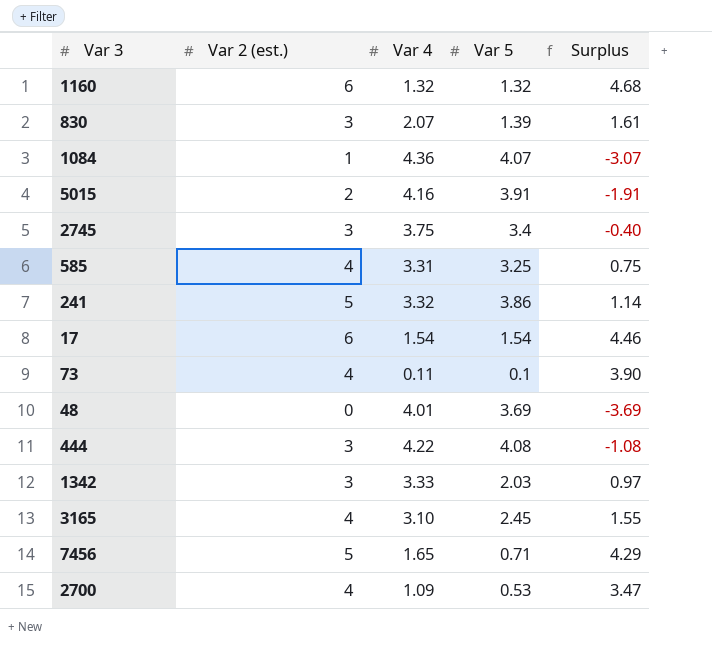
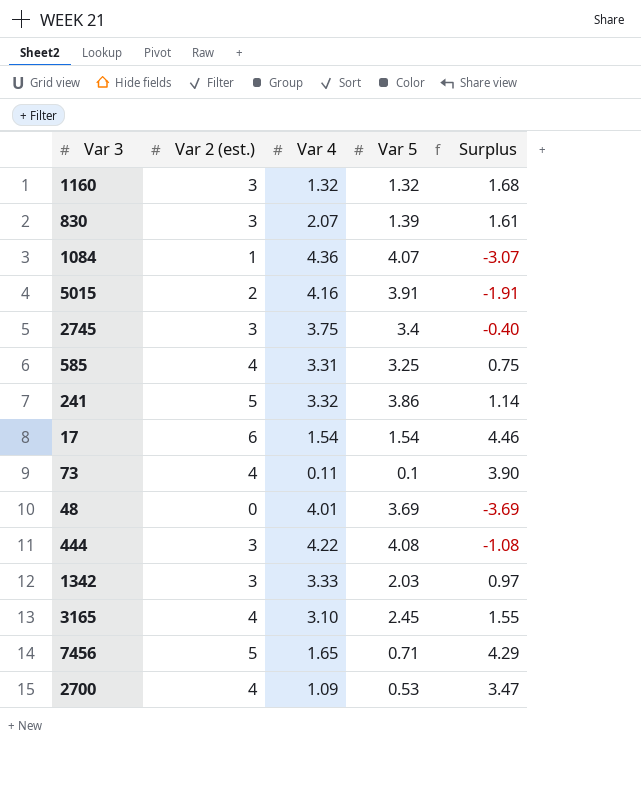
1160 | Var 2 (est.): 6 -> 3
1160 | Surplus: 4.68 -> 1.68

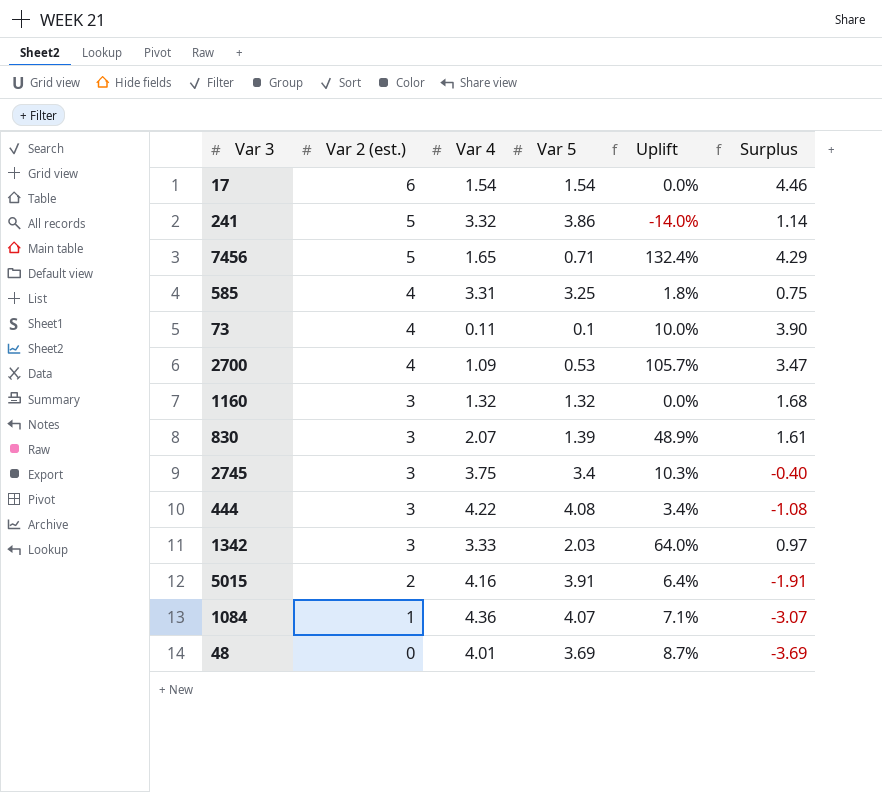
row order: none -> Var 2 (est.) descending
column Uplift | formula: none -> ([Var 4] - [Var 5]) / [Var 5]
row 3165: 4 | 3.10 | 2.45 | 1.55 -> none

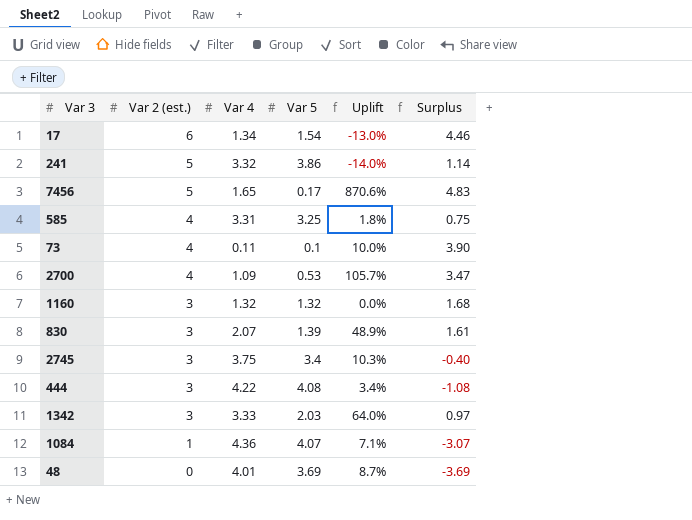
row 5015: 2 | 4.16 | 3.91 | 6.4% | -1.91 -> none
17 | Var 4: 1.54 -> 1.34
17 | Uplift: 0.0% -> -13.0%
7456 | Var 5: 0.71 -> 0.17
7456 | Uplift: 132.4% -> 870.6%
7456 | Surplus: 4.29 -> 4.83

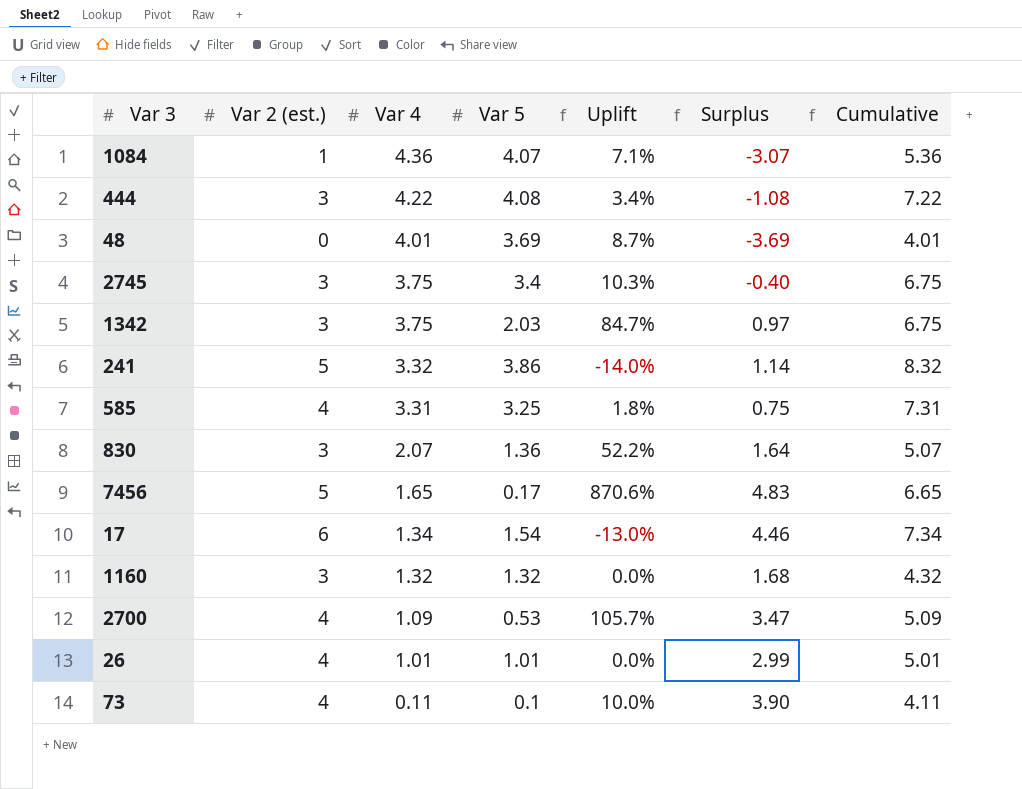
row order: Var 2 (est.) descending -> Var 4 descending
column Cumulative | formula: none -> [Var 2 (est.)] + [Var 4]
1342 | Var 4: 3.33 -> 3.75
1342 | Uplift: 64.0% -> 84.7%
830 | Var 5: 1.39 -> 1.36
830 | Uplift: 48.9% -> 52.2%
830 | Surplus: 1.61 -> 1.64
row 26: none -> 4 | 1.01 | 1.01 | 0.0% | 2.99 | 5.01

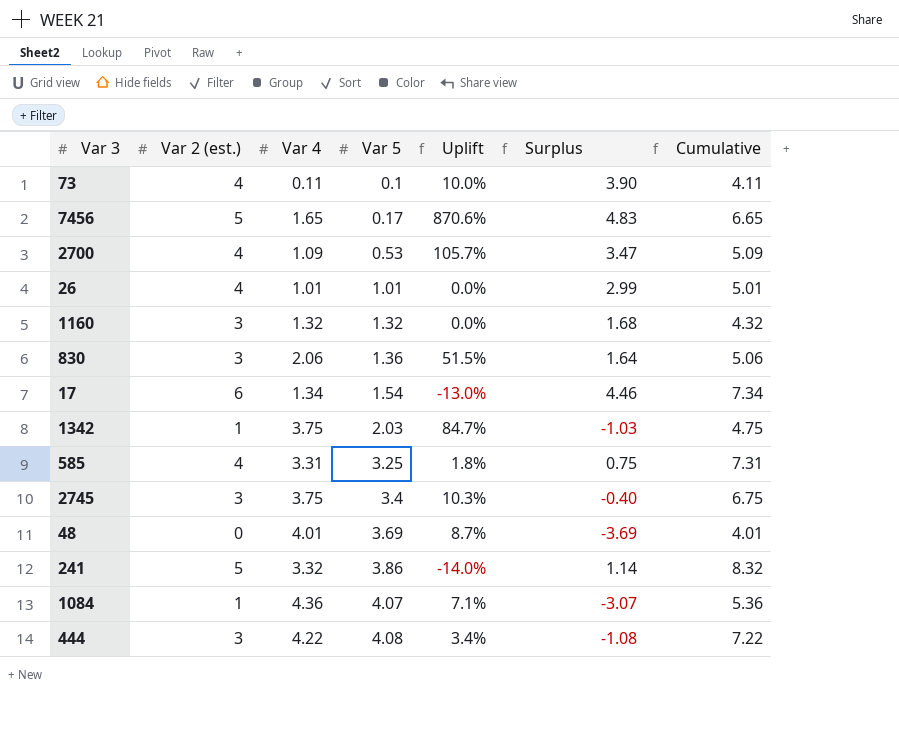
row order: Var 4 descending -> Var 5 ascending
830 | Var 4: 2.07 -> 2.06
830 | Uplift: 52.2% -> 51.5%
830 | Cumulative: 5.07 -> 5.06
1342 | Var 2 (est.): 3 -> 1
1342 | Surplus: 0.97 -> -1.03
1342 | Cumulative: 6.75 -> 4.75

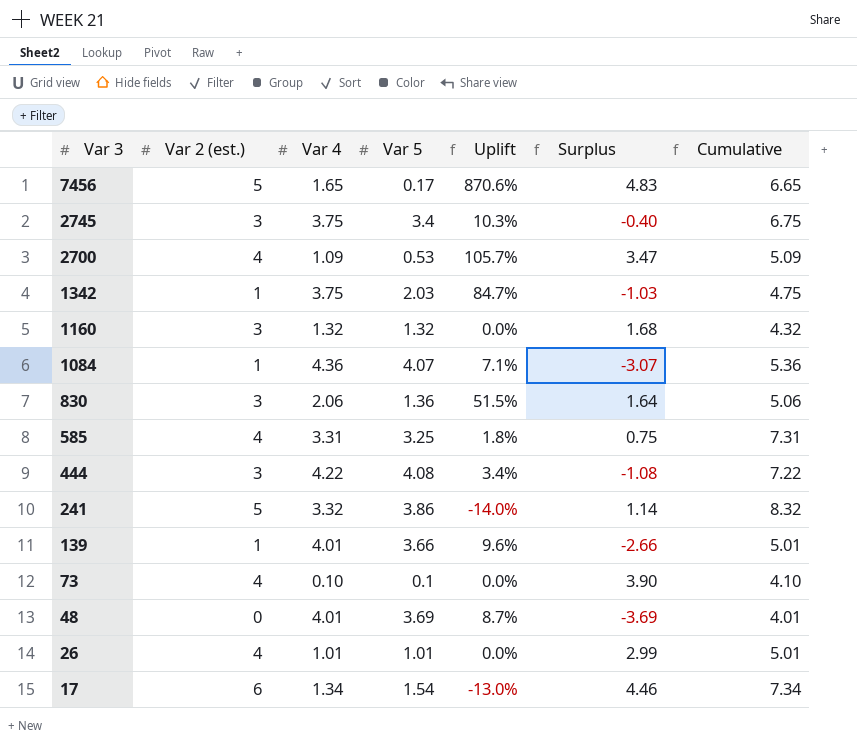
row order: Var 5 ascending -> Var 3 descending
row 139: none -> 1 | 4.01 | 3.66 | 9.6% | -2.66 | 5.01
73 | Var 4: 0.11 -> 0.10
73 | Uplift: 10.0% -> 0.0%
73 | Cumulative: 4.11 -> 4.10

